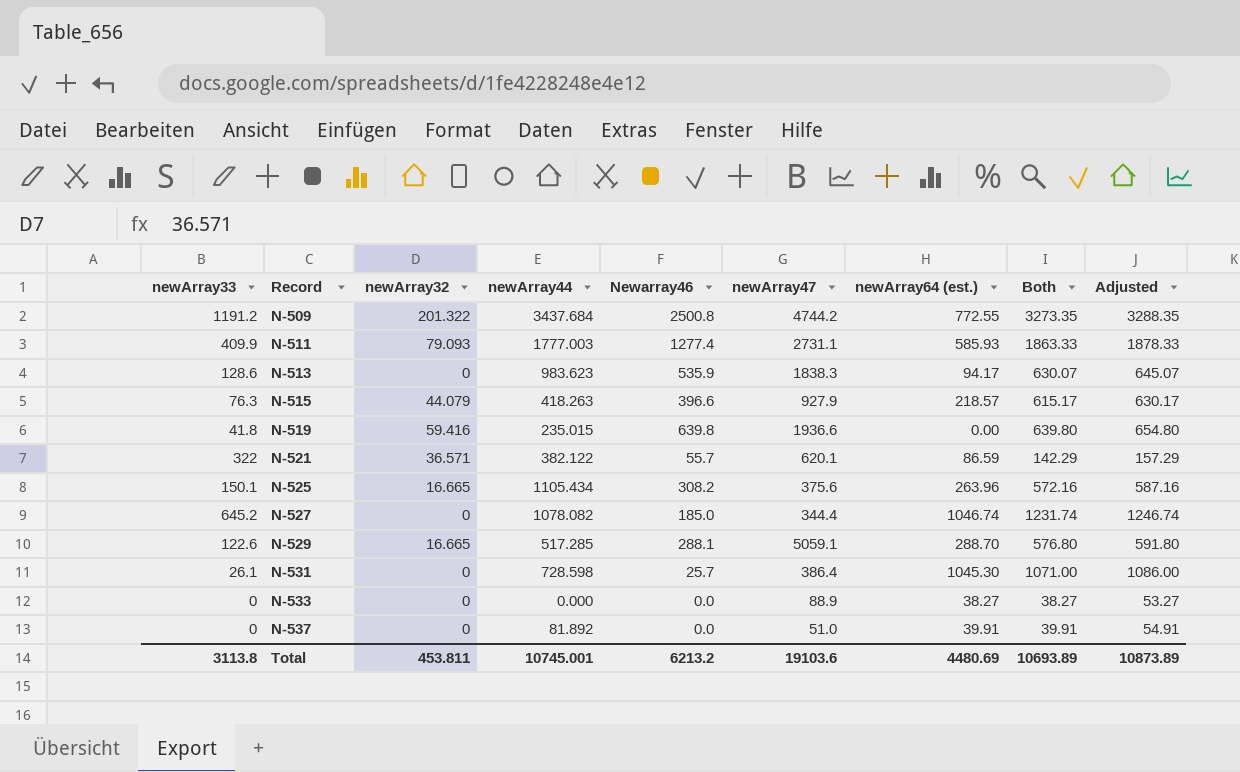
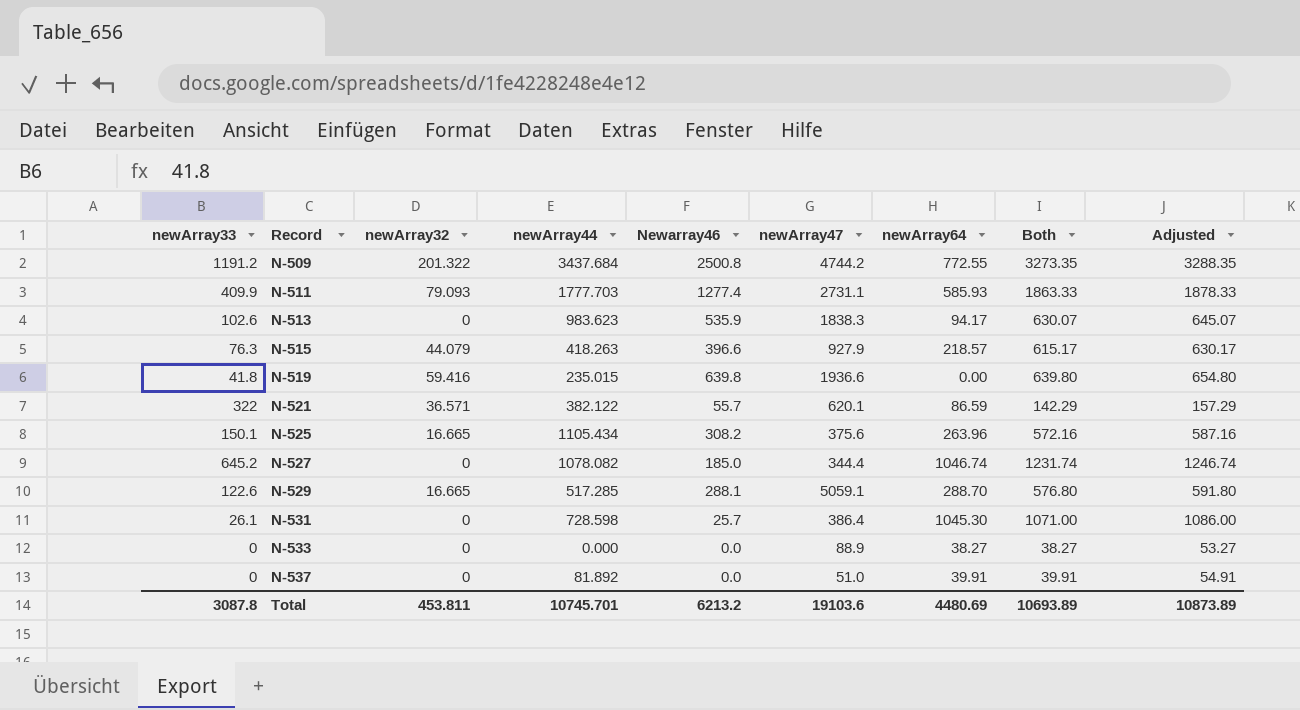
column name: newArray64 (est.) -> newArray64
N-511 | newArray44: 1777.003 -> 1777.703
N-513 | newArray33: 128.6 -> 102.6
Total | newArray33: 3113.8 -> 3087.8
Total | newArray44: 10745.001 -> 10745.701

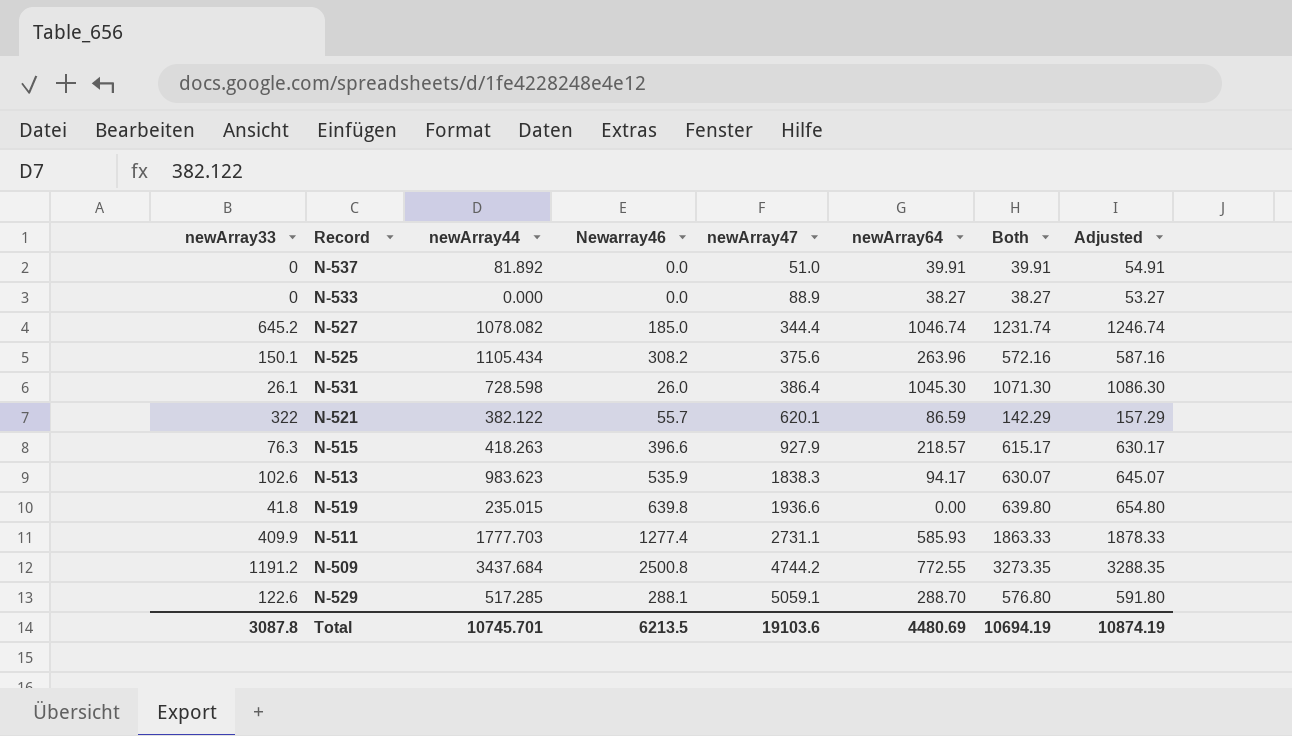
row order: Record ascending -> newArray47 ascending
column newArray32 | position: 3 -> none
N-531 | Newarray46: 25.7 -> 26.0
N-531 | Both: 1071.00 -> 1071.30
N-531 | Adjusted: 1086.00 -> 1086.30
Total | Newarray46: 6213.2 -> 6213.5
Total | Both: 10693.89 -> 10694.19
Total | Adjusted: 10873.89 -> 10874.19

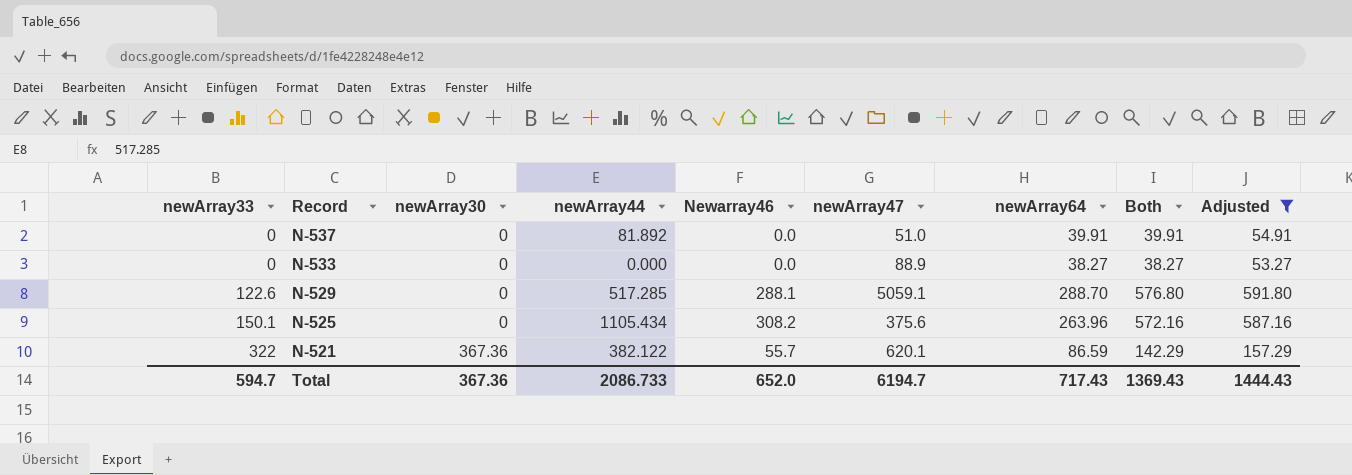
filter: none -> Adjusted <= 591.80
row order: newArray47 ascending -> newArray33 ascending
column newArray30 | position: none -> 3
Total | newArray33: 3087.8 -> 594.7
Total | newArray44: 10745.701 -> 2086.733
Total | Newarray46: 6213.5 -> 652.0
Total | newArray47: 19103.6 -> 6194.7
Total | newArray64: 4480.69 -> 717.43
Total | Both: 10694.19 -> 1369.43
Total | Adjusted: 10874.19 -> 1444.43

